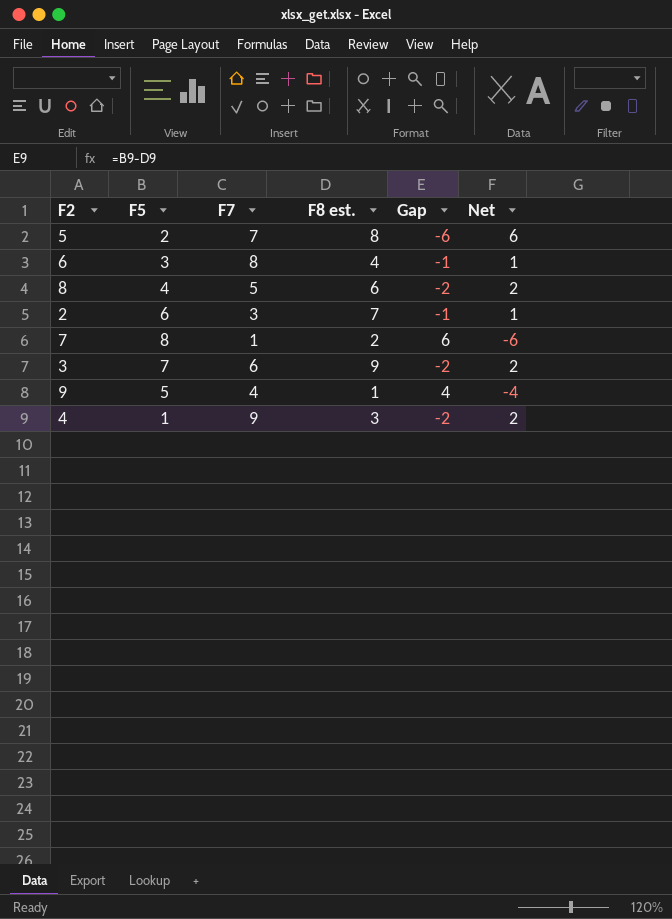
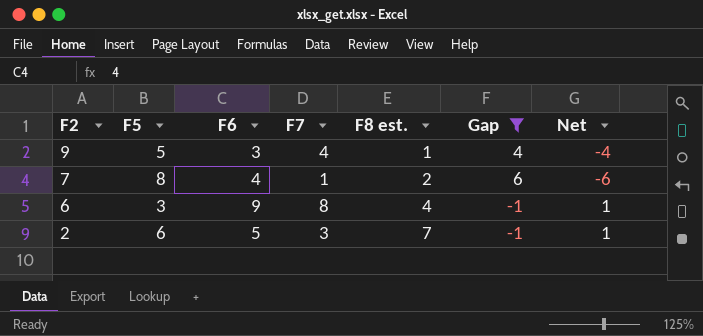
filter: none -> Gap >= -1
row order: none -> F2 descending
column F6 | position: none -> 3

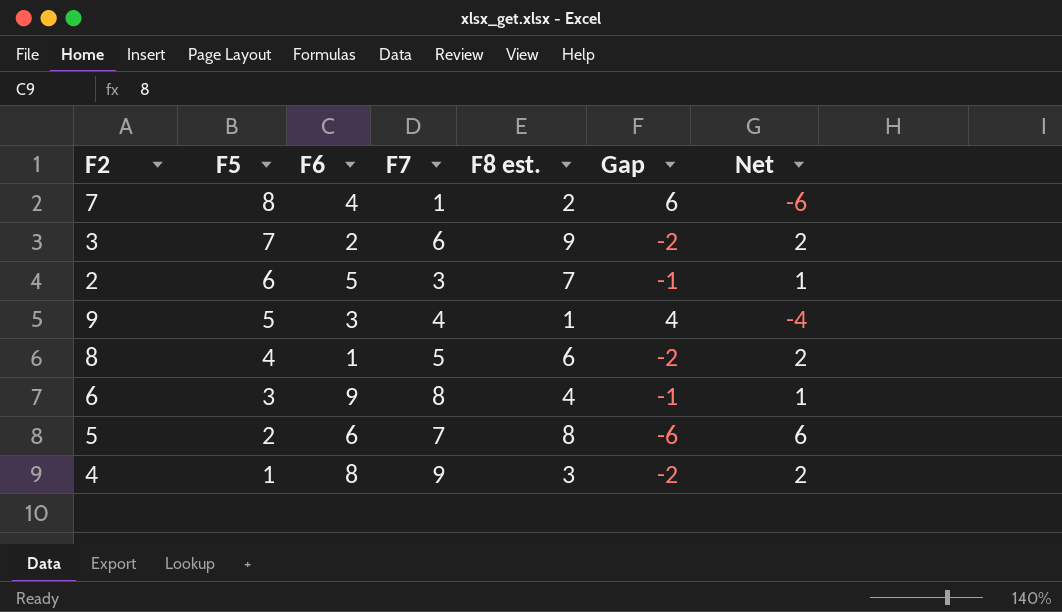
filter: Gap >= -1 -> none
row order: F2 descending -> F5 descending

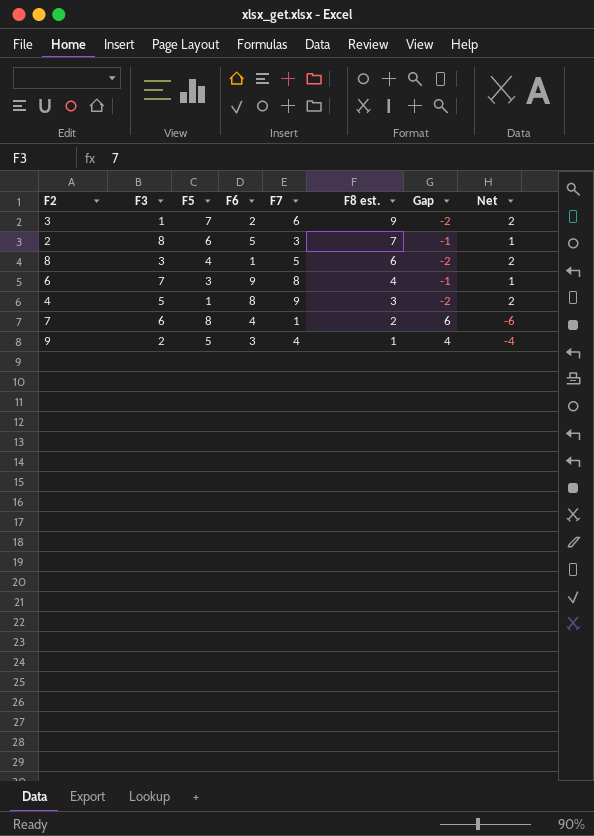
row order: F5 descending -> F8 est. descending
column F3 | position: none -> 2
row 5: 2 | 6 | 7 | 8 | -6 | 6 -> none

